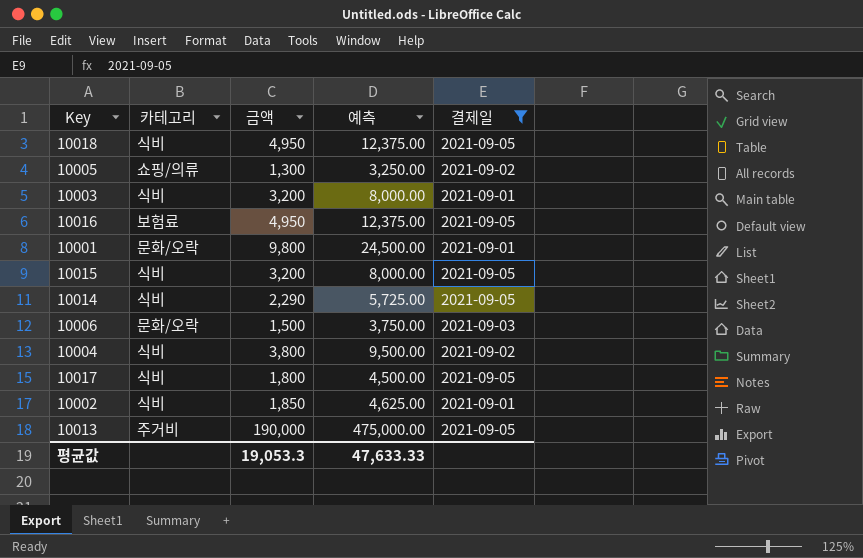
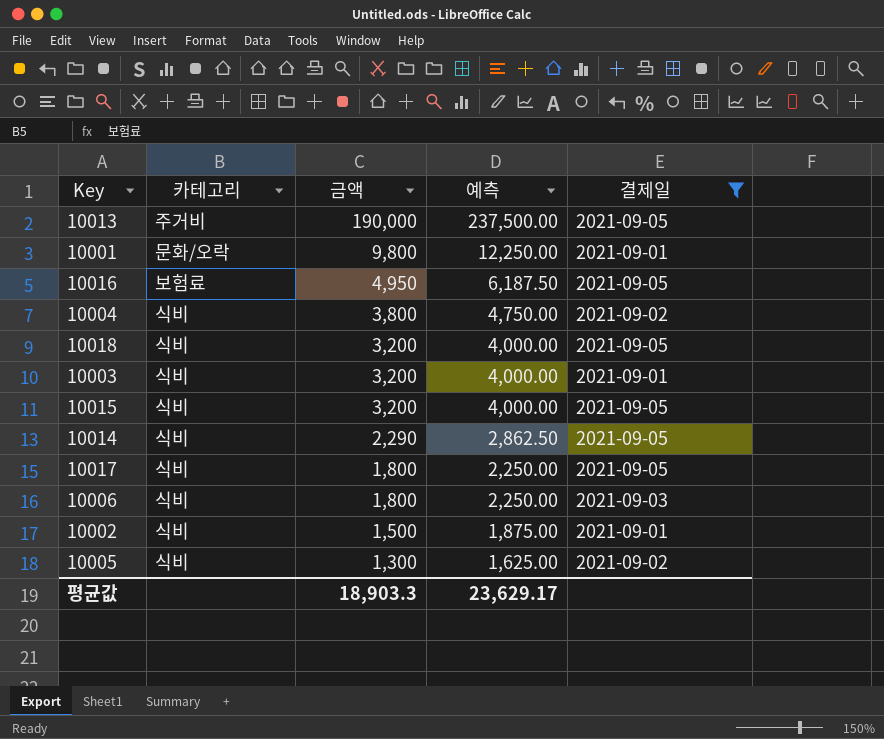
row order: none -> 금액 descending
column 예측 | formula: [금액] * 2.5 -> [금액] * 1.25
10018 | 금액: 4,950 -> 3,200
10006 | 카테고리: 문화/오락 -> 식비
10006 | 금액: 1,500 -> 1,800
10002 | 금액: 1,850 -> 1,500
10005 | 카테고리: 쇼핑/의류 -> 식비
평균값 | 금액: 19,053.3 -> 18,903.3
평균값 | 예측: 47,633.33 -> 23,629.17

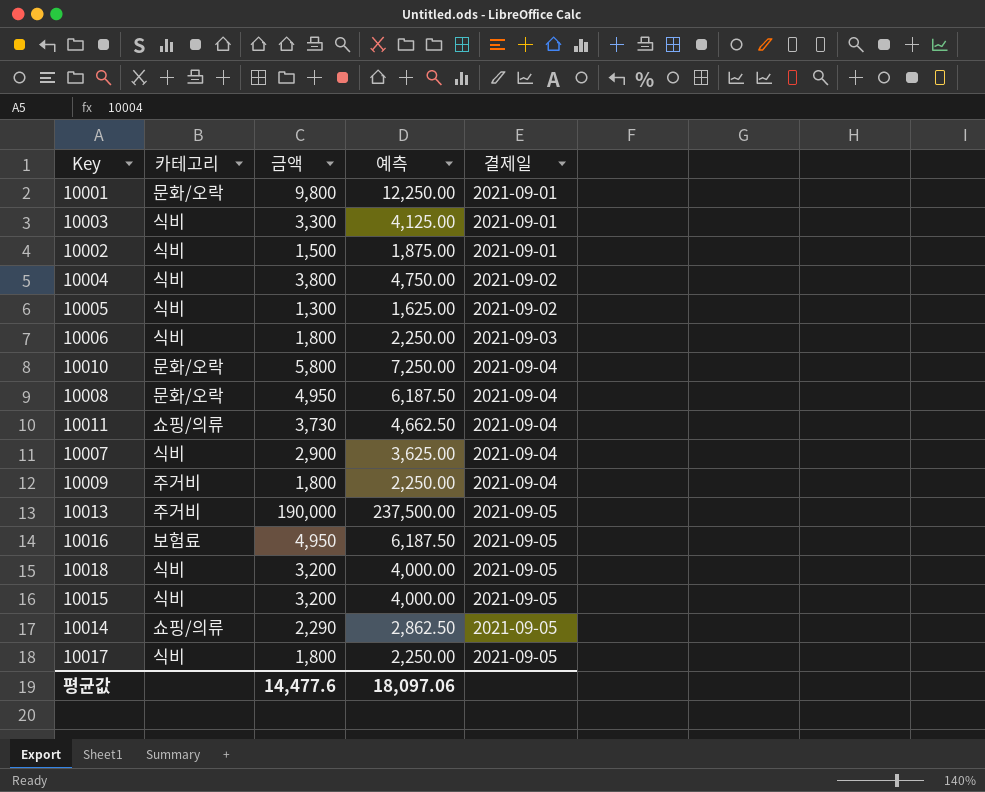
filter: 결제일 != 2021-09-04 -> none
row order: 금액 descending -> 결제일 ascending
10003 | 금액: 3,200 -> 3,300
10003 | 예측: 4,000.00 -> 4,125.00
10014 | 카테고리: 식비 -> 쇼핑/의류
평균값 | 금액: 18,903.3 -> 14,477.6
평균값 | 예측: 23,629.17 -> 18,097.06

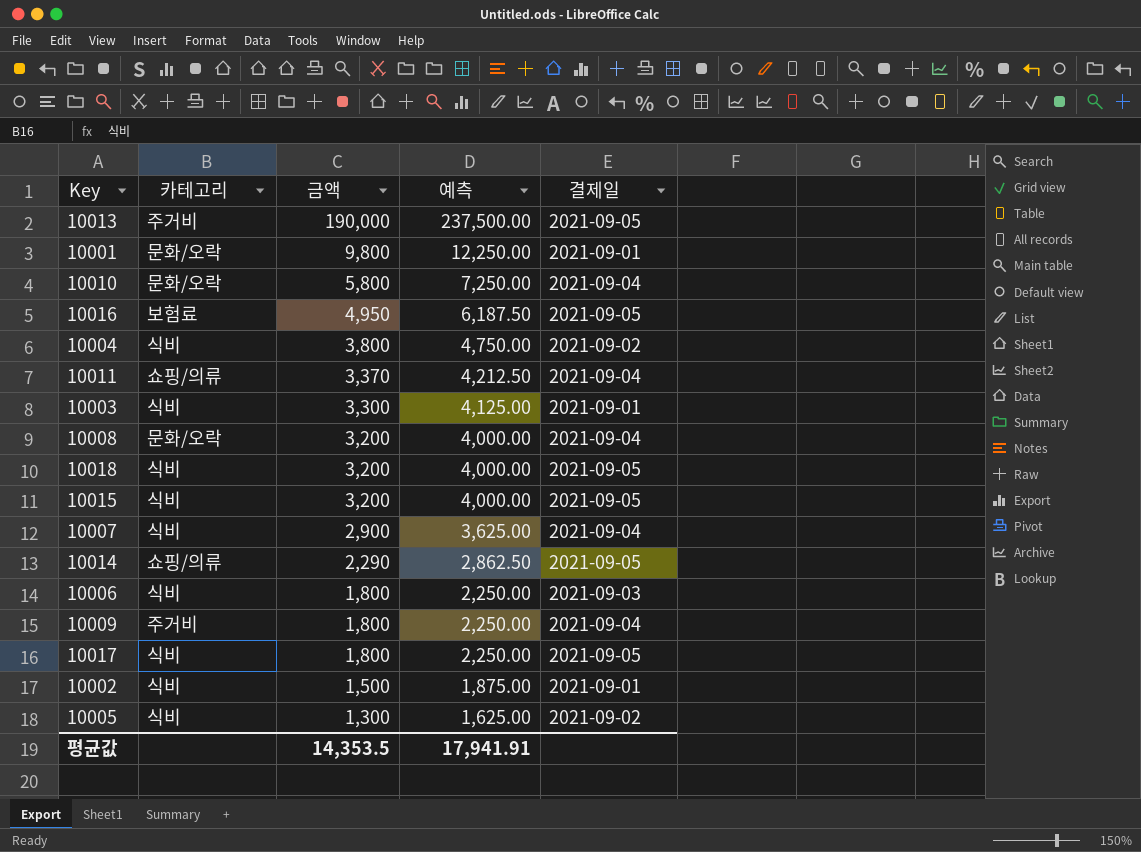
row order: 결제일 ascending -> 금액 descending
10011 | 금액: 3,730 -> 3,370
10011 | 예측: 4,662.50 -> 4,212.50
10008 | 금액: 4,950 -> 3,200
10008 | 예측: 6,187.50 -> 4,000.00
평균값 | 금액: 14,477.6 -> 14,353.5
평균값 | 예측: 18,097.06 -> 17,941.91

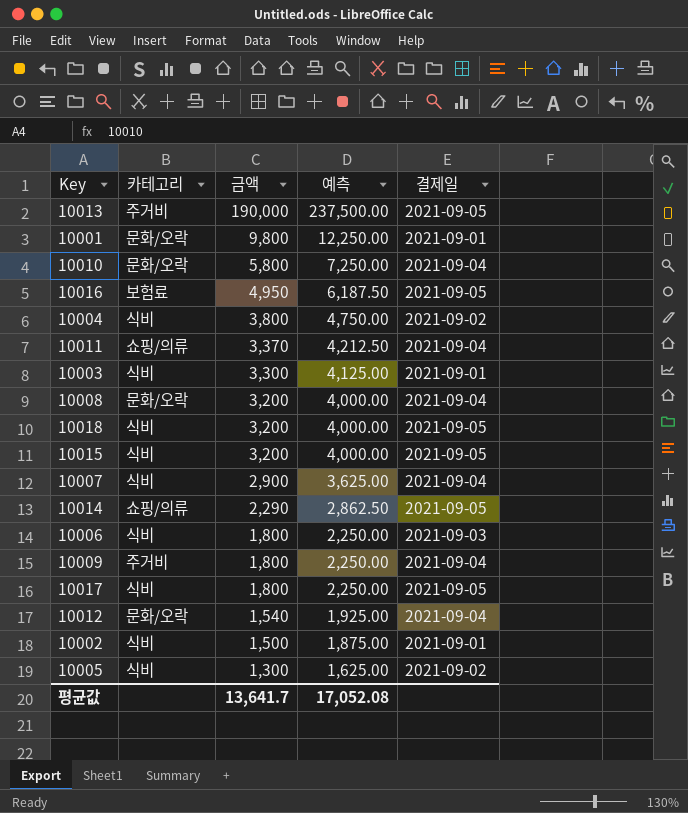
row 10012: none -> 문화/오락 | 1,540 | 1,925.00 | 2021-09-04
평균값 | 금액: 14,353.5 -> 13,641.7
평균값 | 예측: 17,941.91 -> 17,052.08

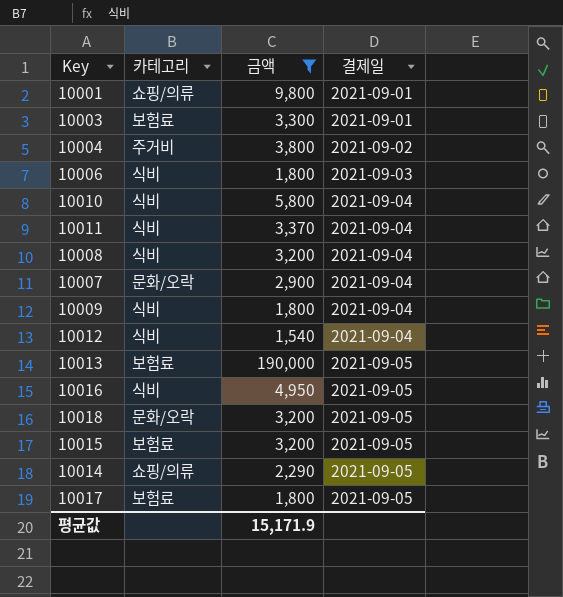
filter: none -> 금액 >= 1,540
row order: 금액 descending -> 결제일 ascending
column 예측 | formula: [금액] * 1.25 -> none
10001 | 카테고리: 문화/오락 -> 쇼핑/의류
10003 | 카테고리: 식비 -> 보험료
10004 | 카테고리: 식비 -> 주거비
10010 | 카테고리: 문화/오락 -> 식비
10011 | 카테고리: 쇼핑/의류 -> 식비
10008 | 카테고리: 문화/오락 -> 식비
10007 | 카테고리: 식비 -> 문화/오락
10009 | 카테고리: 주거비 -> 식비
10012 | 카테고리: 문화/오락 -> 식비
10013 | 카테고리: 주거비 -> 보험료
10016 | 카테고리: 보험료 -> 식비
10018 | 카테고리: 식비 -> 문화/오락
10015 | 카테고리: 식비 -> 보험료
10017 | 카테고리: 식비 -> 보험료
평균값 | 금액: 13,641.7 -> 15,171.9

